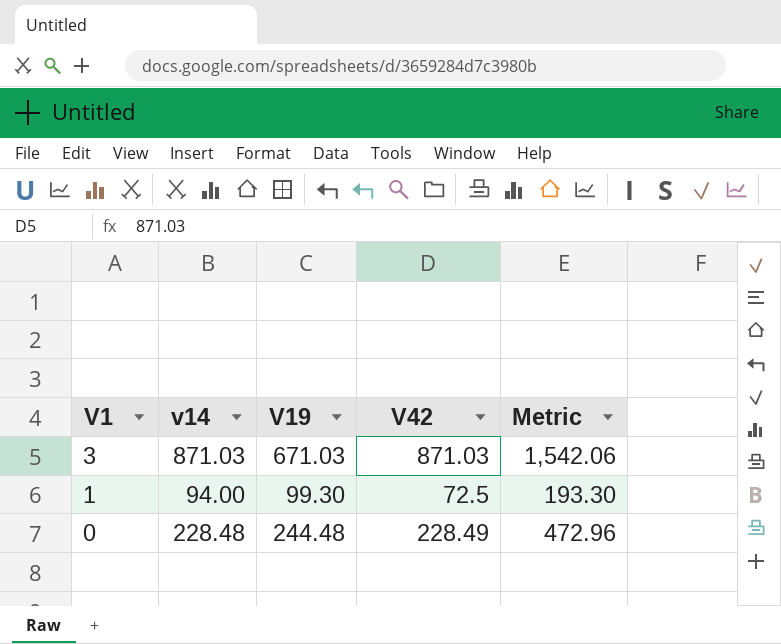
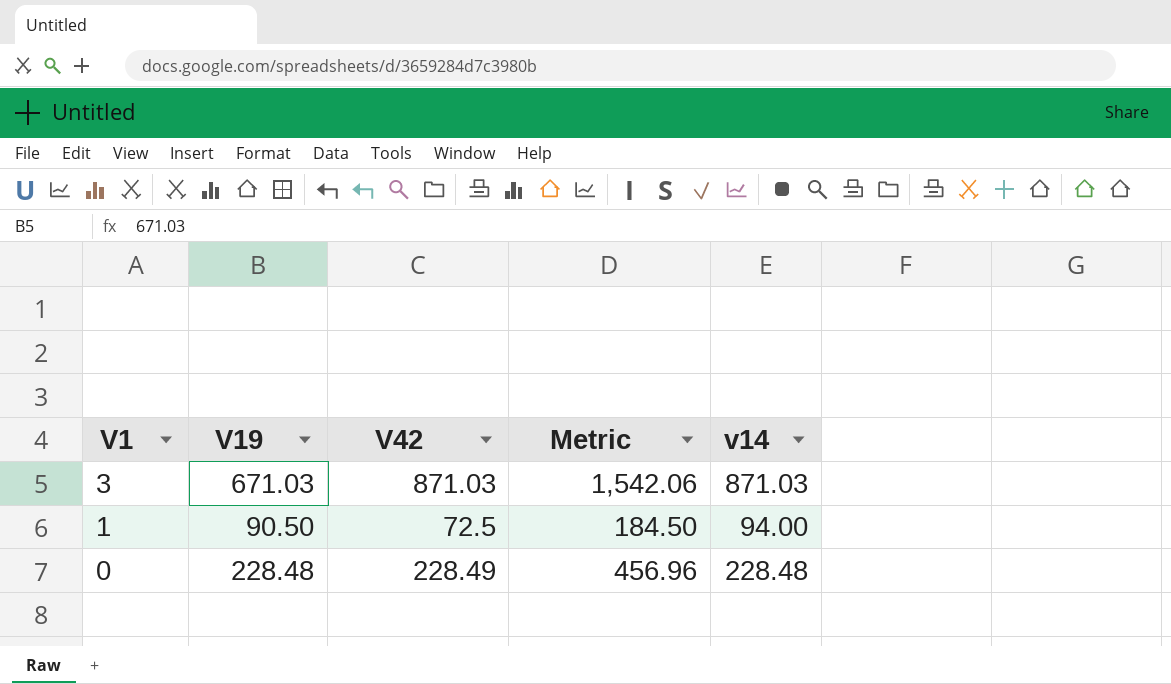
column v14 | position: 2 -> 5
1 | V19: 99.30 -> 90.50
1 | Metric: 193.30 -> 184.50
0 | V19: 244.48 -> 228.48
0 | Metric: 472.96 -> 456.96

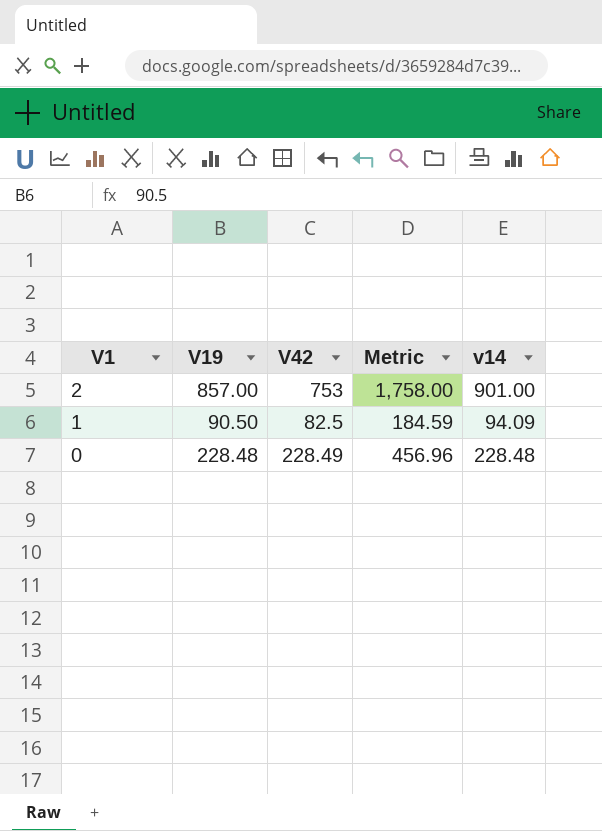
row 3: 671.03 | 871.03 | 1,542.06 | 871.03 -> none
row 2: none -> 857.00 | 753 | 1,758.00 | 901.00
1 | V42: 72.5 -> 82.5
1 | Metric: 184.50 -> 184.59
1 | v14: 94.00 -> 94.09

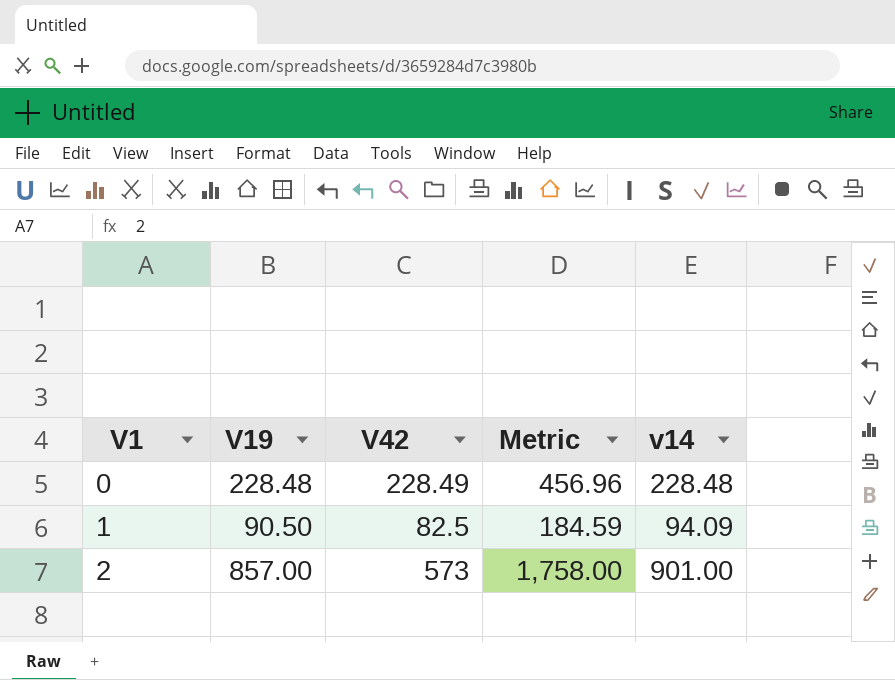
row order: V1 descending -> V1 ascending
2 | V42: 753 -> 573

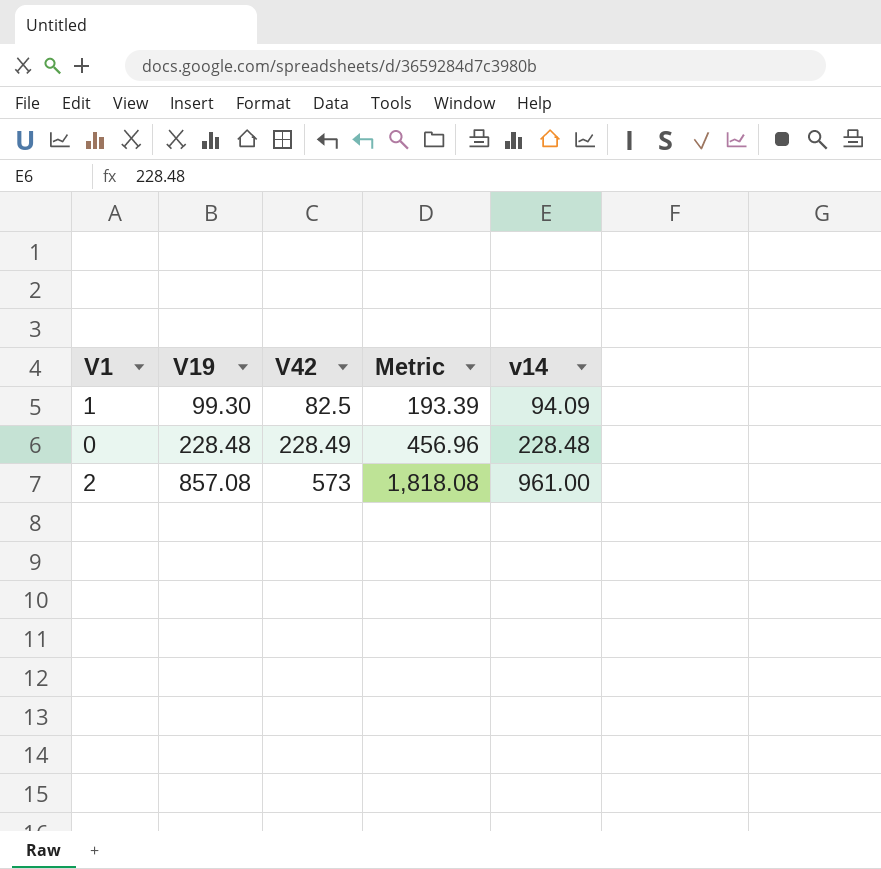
row order: V1 ascending -> V19 ascending
1 | V19: 90.50 -> 99.30
1 | Metric: 184.59 -> 193.39
2 | V19: 857.00 -> 857.08
2 | Metric: 1,758.00 -> 1,818.08
2 | v14: 901.00 -> 961.00

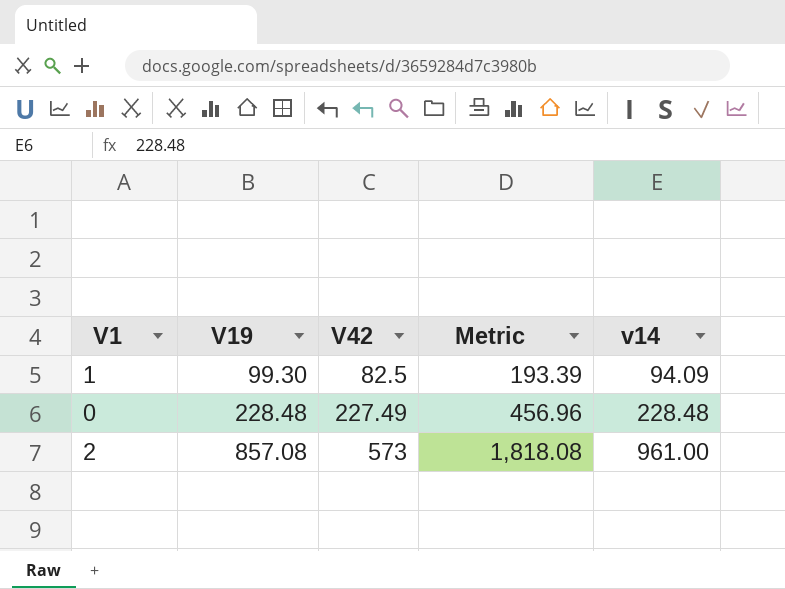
0 | V42: 228.49 -> 227.49

